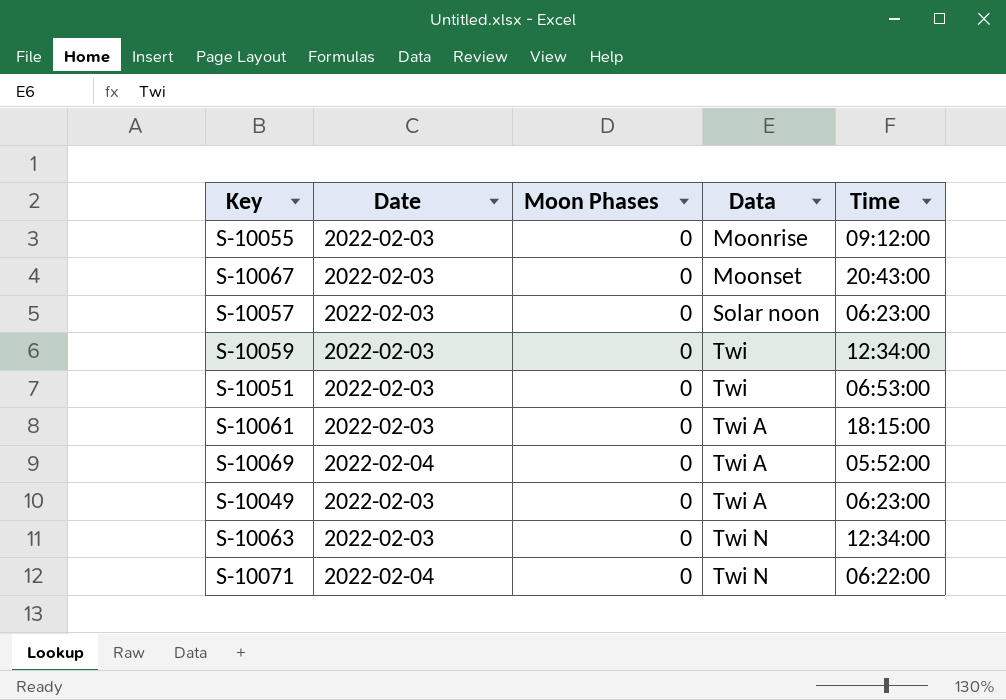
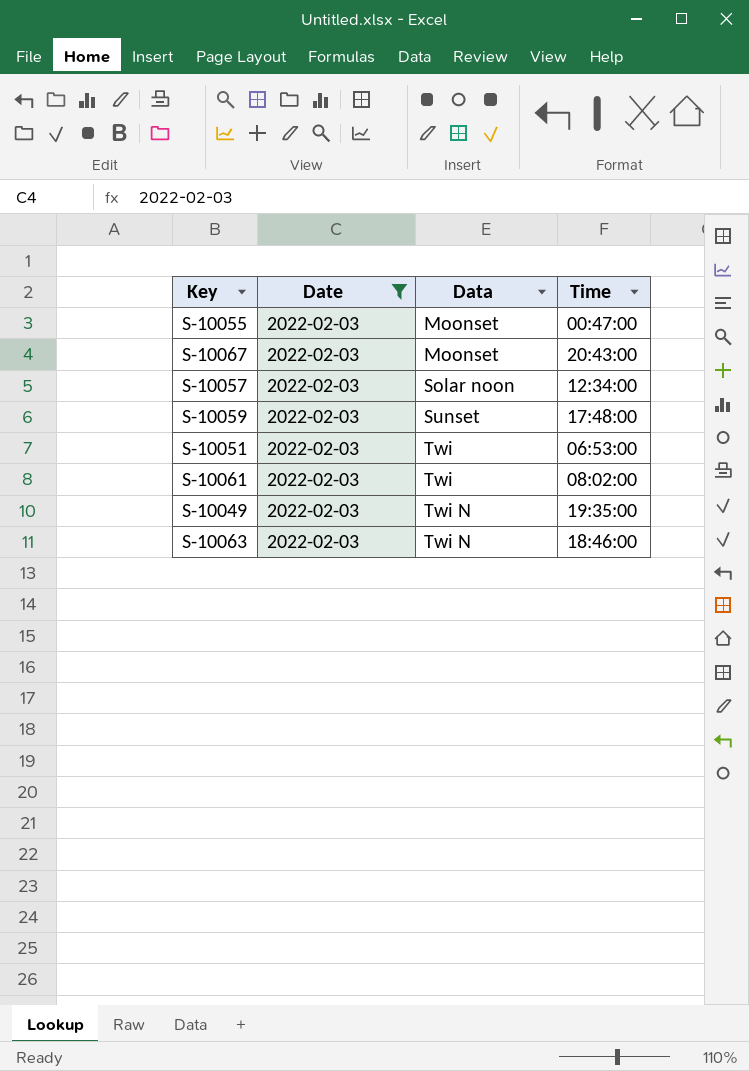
filter: none -> Date = 2022-02-03
column Moon Phases | position: 3 -> none
S-10055 | Data: Moonrise -> Moonset
S-10055 | Time: 09:12:00 -> 00:47:00
S-10057 | Time: 06:23:00 -> 12:34:00
S-10059 | Data: Twi -> Sunset
S-10059 | Time: 12:34:00 -> 17:48:00
S-10061 | Data: Twi A -> Twi
S-10061 | Time: 18:15:00 -> 08:02:00
S-10049 | Data: Twi A -> Twi N
S-10049 | Time: 06:23:00 -> 19:35:00
S-10063 | Time: 12:34:00 -> 18:46:00

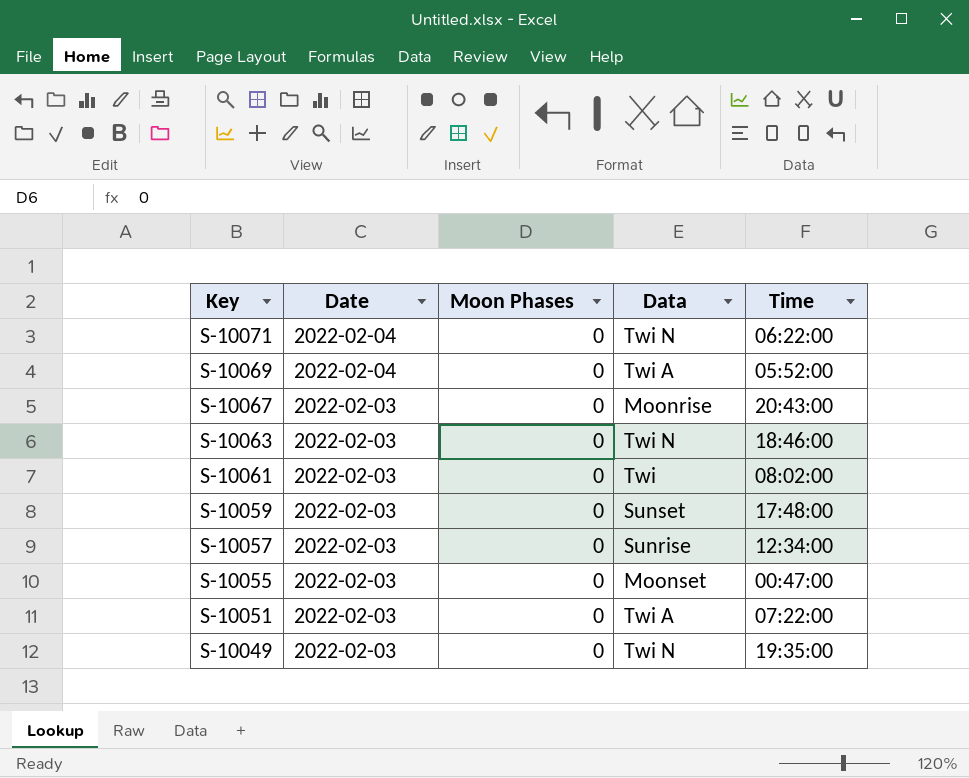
filter: Date = 2022-02-03 -> none
row order: Data ascending -> Key descending
column Moon Phases | position: none -> 3
S-10067 | Data: Moonset -> Moonrise
S-10057 | Data: Solar noon -> Sunrise
S-10051 | Data: Twi -> Twi A
S-10051 | Time: 06:53:00 -> 07:22:00

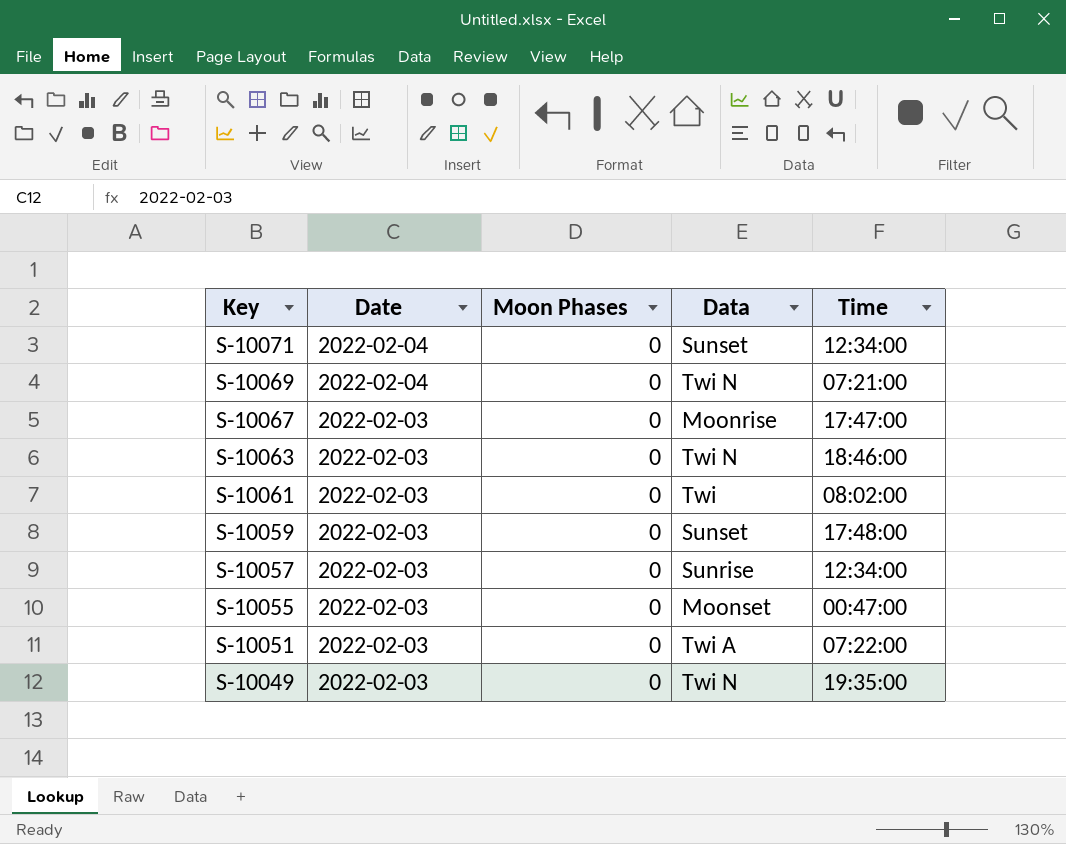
S-10071 | Data: Twi N -> Sunset
S-10071 | Time: 06:22:00 -> 12:34:00
S-10069 | Data: Twi A -> Twi N
S-10069 | Time: 05:52:00 -> 07:21:00
S-10067 | Time: 20:43:00 -> 17:47:00

